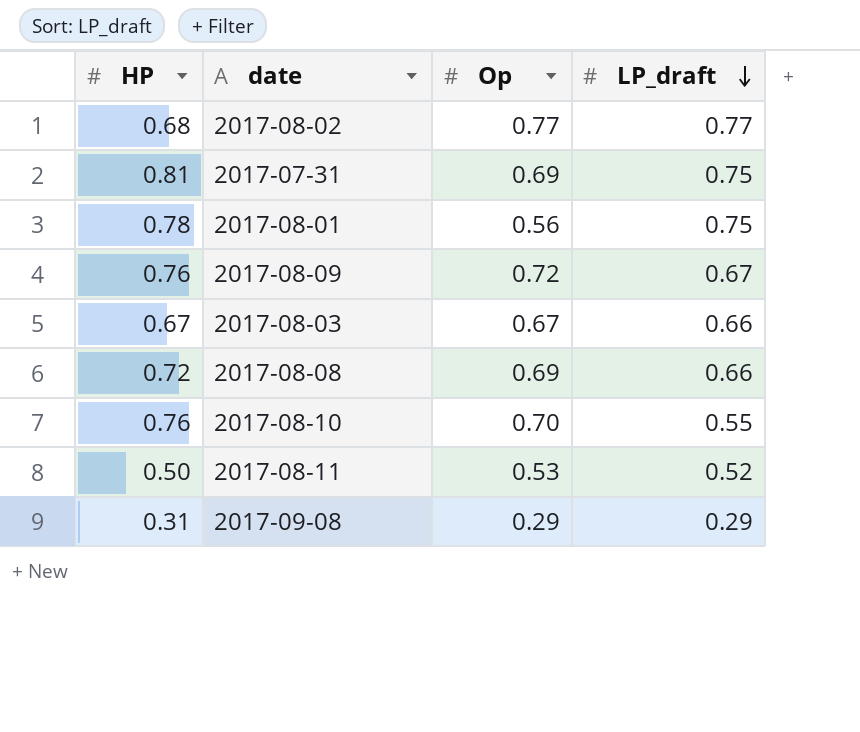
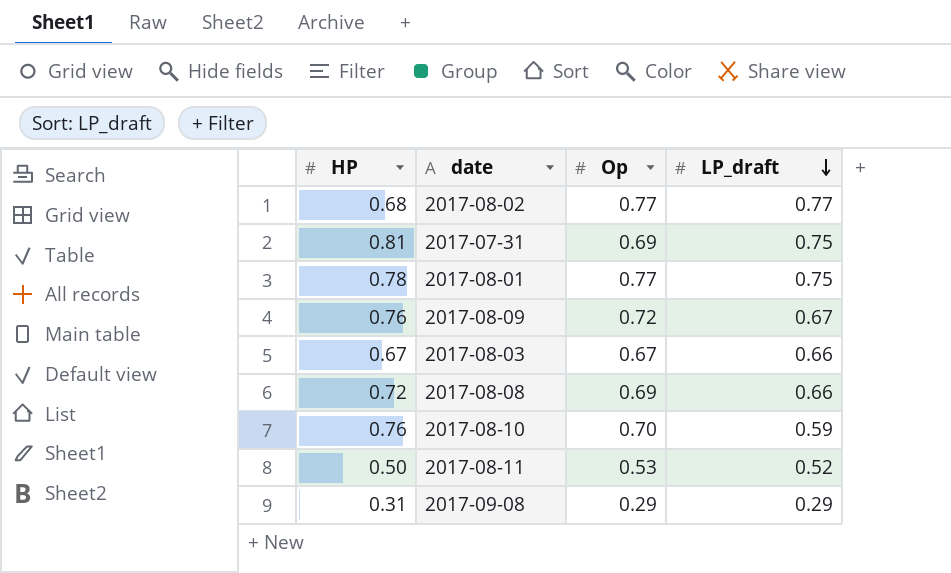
2017-08-01 | Op: 0.56 -> 0.77
2017-08-10 | LP_draft: 0.55 -> 0.59

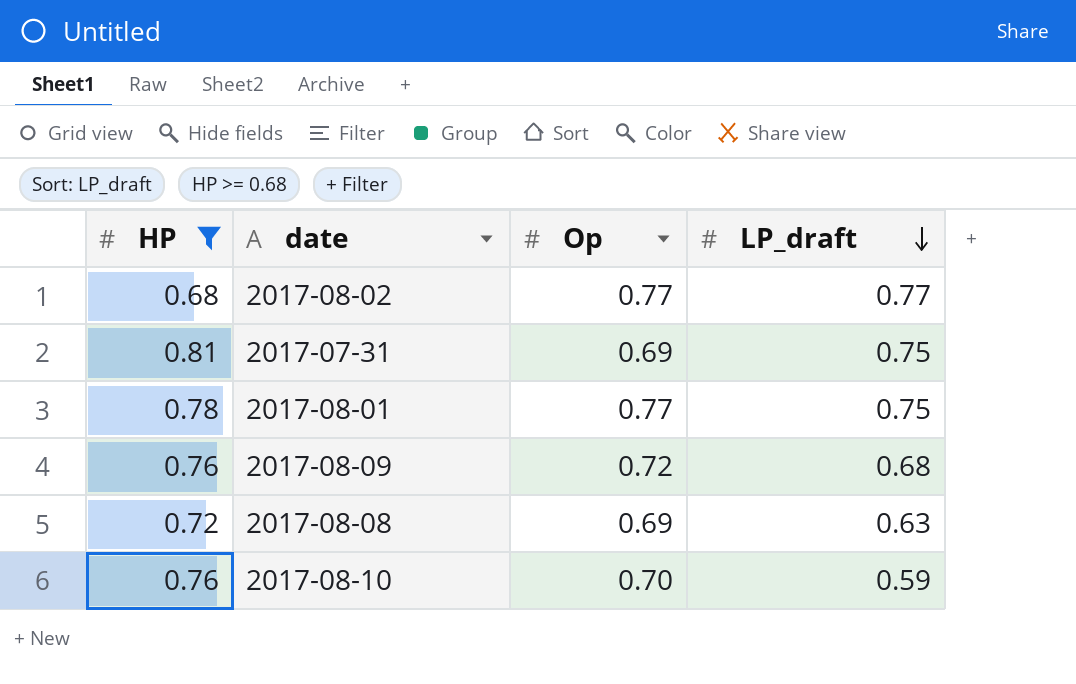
filter: none -> HP >= 0.68
2017-08-09 | LP_draft: 0.67 -> 0.68
2017-08-08 | LP_draft: 0.66 -> 0.63

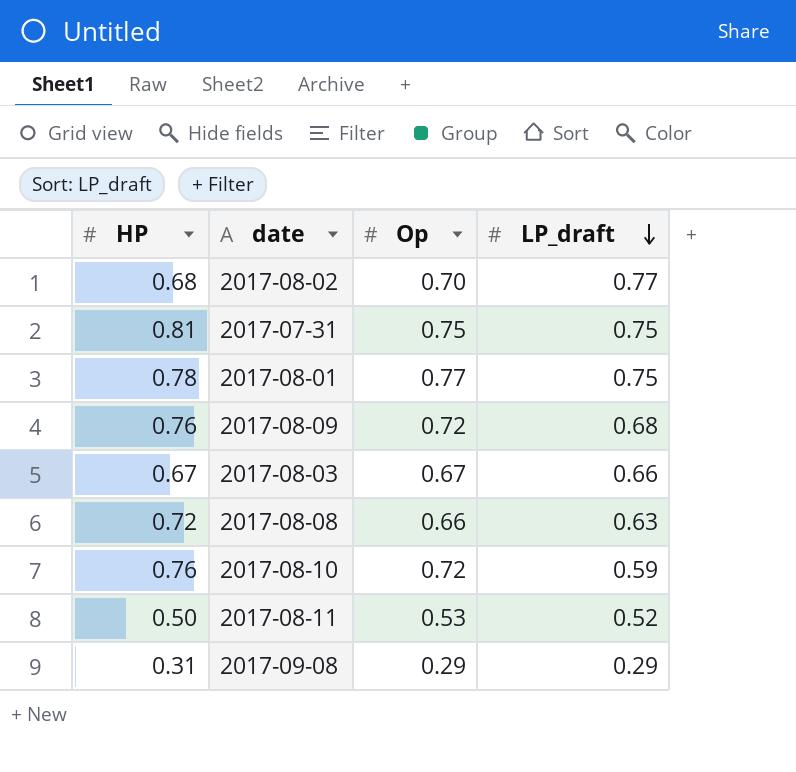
filter: HP >= 0.68 -> none
2017-08-02 | Op: 0.77 -> 0.70
2017-07-31 | Op: 0.69 -> 0.75
2017-08-08 | Op: 0.69 -> 0.66
2017-08-10 | Op: 0.70 -> 0.72

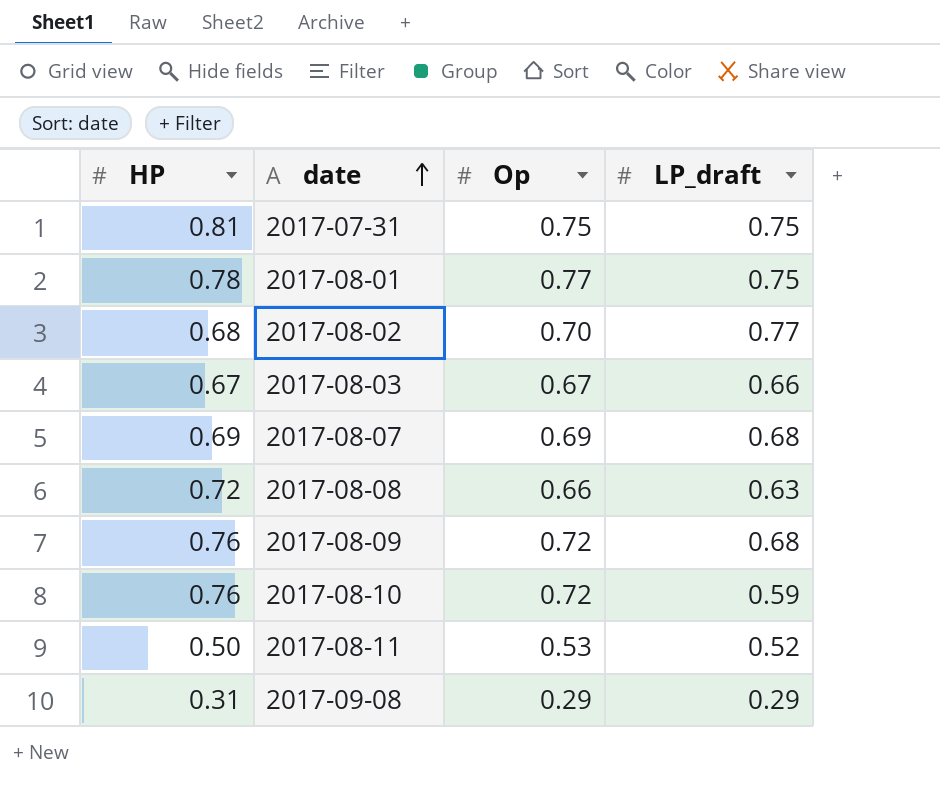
row order: LP_draft descending -> date ascending
row 2017-08-07: none -> 0.69 | 0.69 | 0.68

